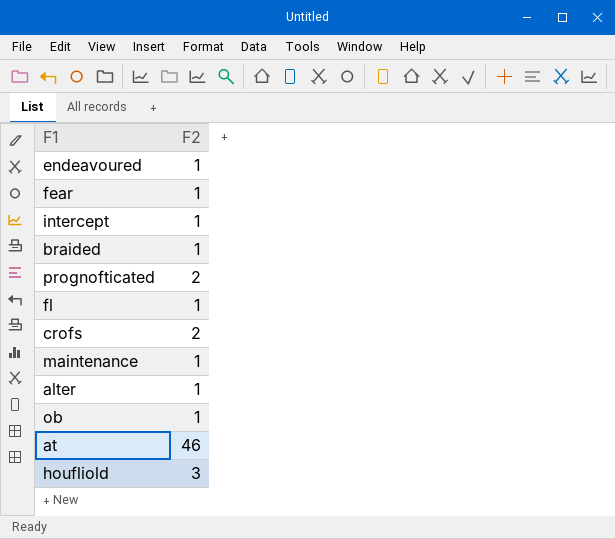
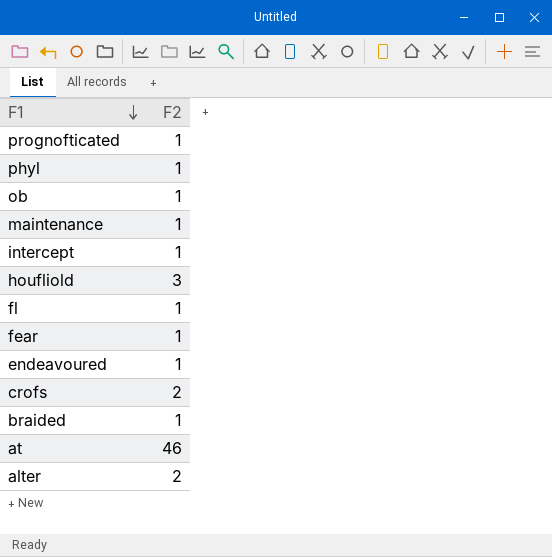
row order: none -> F1 descending
prognofticated | F2: 2 -> 1
row phyl: none -> 1
alter | F2: 1 -> 2

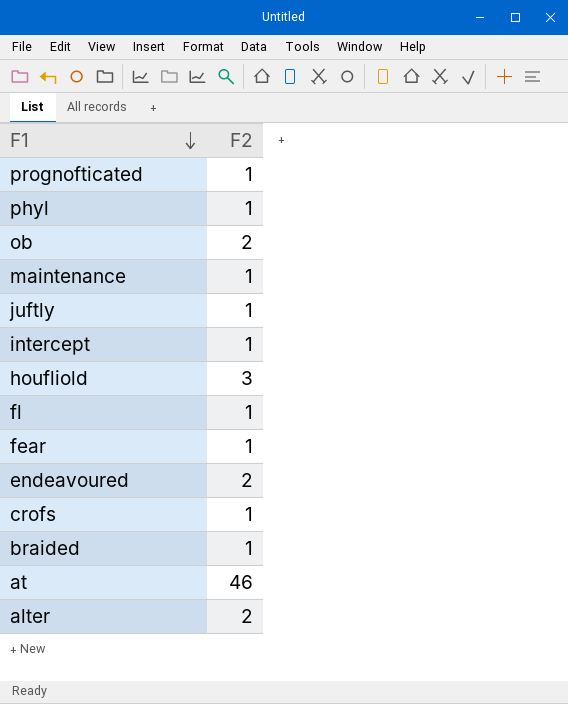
ob | F2: 1 -> 2
row juftly: none -> 1
endeavoured | F2: 1 -> 2
crofs | F2: 2 -> 1

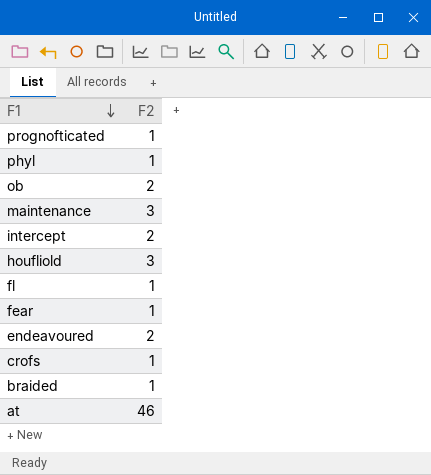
row juftly: 1 -> none
row alter: 2 -> none
maintenance | F2: 1 -> 3
intercept | F2: 1 -> 2

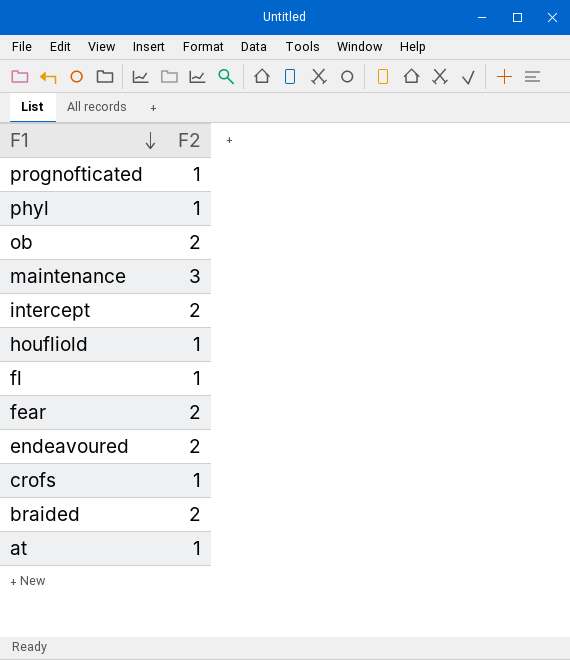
houfliold | F2: 3 -> 1
fear | F2: 1 -> 2
braided | F2: 1 -> 2
at | F2: 46 -> 1

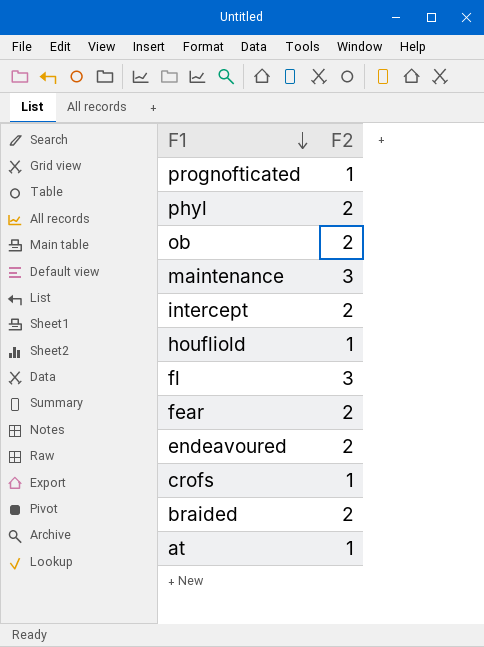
phyl | F2: 1 -> 2
fl | F2: 1 -> 3

